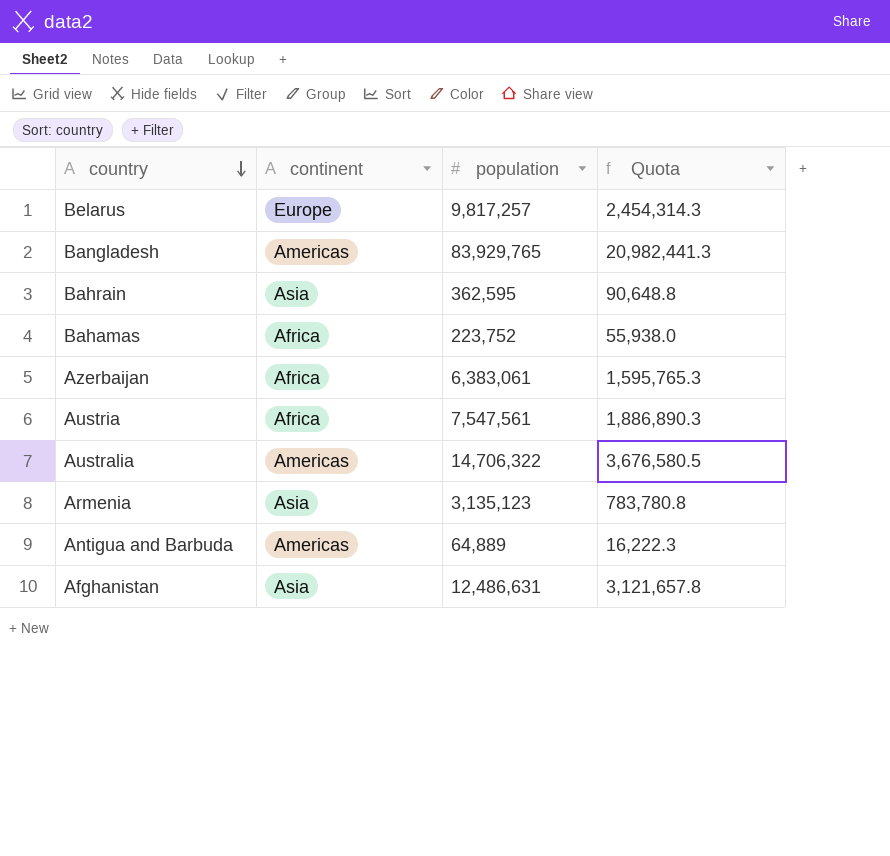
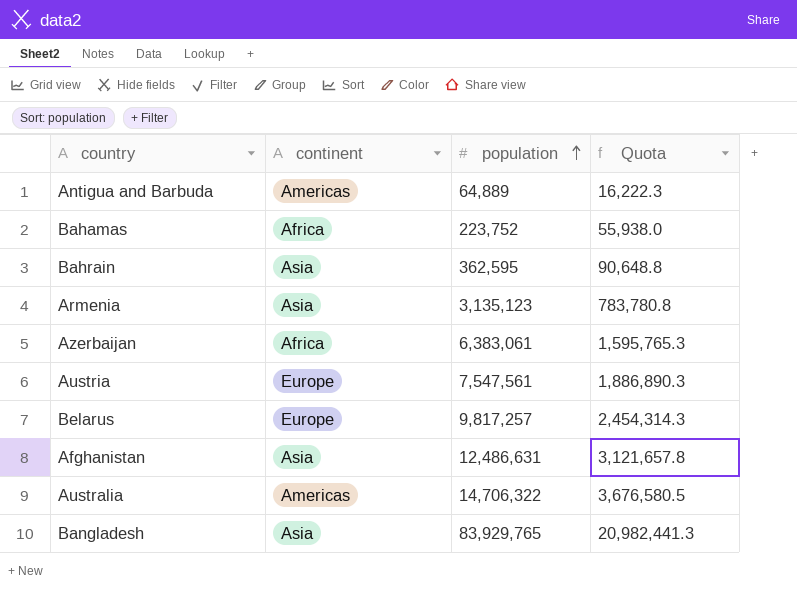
row order: country descending -> population ascending
Austria | continent: Africa -> Europe
Bangladesh | continent: Americas -> Asia

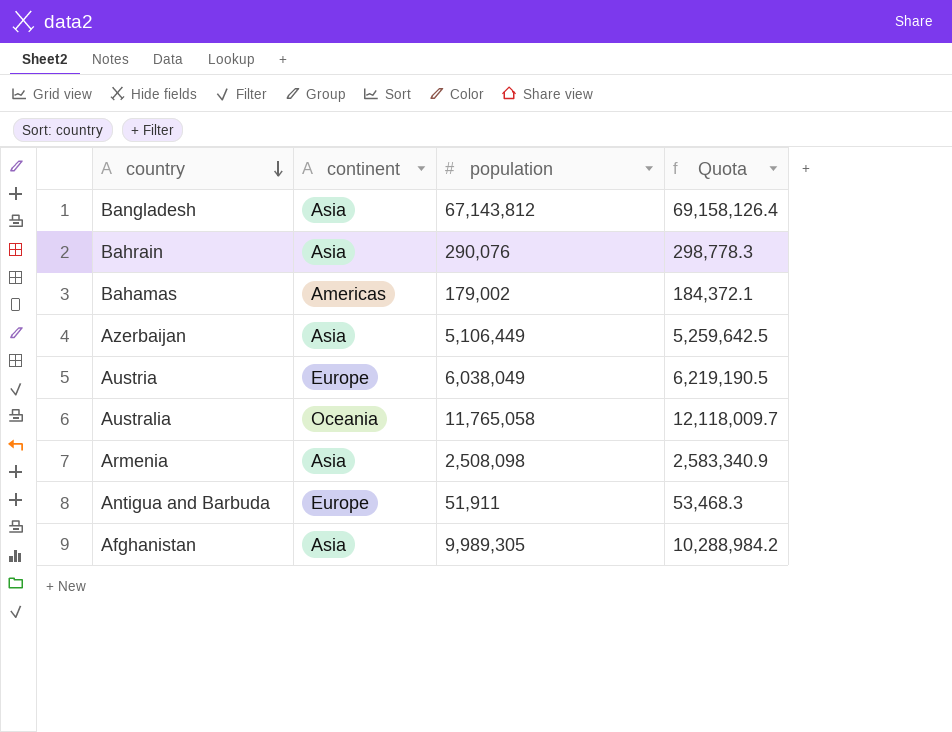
row order: population ascending -> country descending
column Quota | formula: [population] * 0.25 -> [population] * 1.03
row Belarus: Europe | 9,817,257 | 2,454,314.3 -> none
Bangladesh | population: 83,929,765 -> 67,143,812
Bahrain | population: 362,595 -> 290,076
Bahamas | continent: Africa -> Americas
Bahamas | population: 223,752 -> 179,002
Azerbaijan | continent: Africa -> Asia
Azerbaijan | population: 6,383,061 -> 5,106,449
Austria | population: 7,547,561 -> 6,038,049
Australia | continent: Americas -> Oceania
Australia | population: 14,706,322 -> 11,765,058
Armenia | population: 3,135,123 -> 2,508,098
Antigua and Barbuda | continent: Americas -> Europe
Antigua and Barbuda | population: 64,889 -> 51,911
Afghanistan | population: 12,486,631 -> 9,989,305

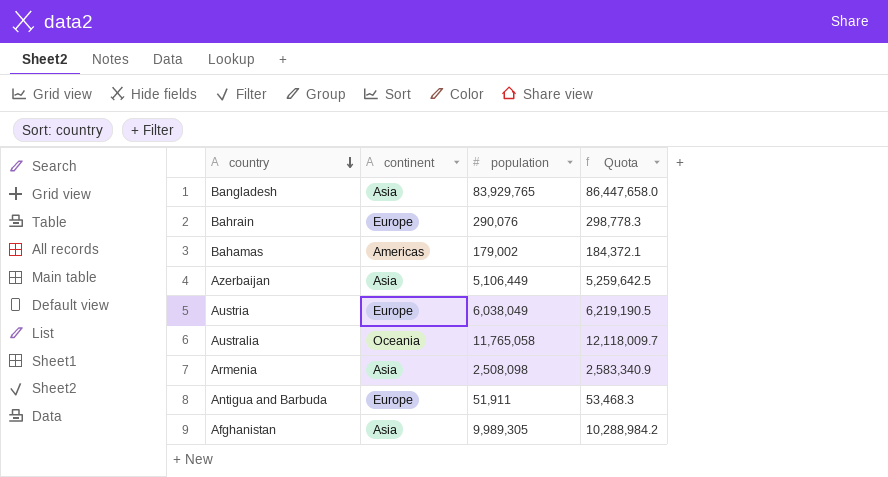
Bangladesh | population: 67,143,812 -> 83,929,765
Bangladesh | Quota: 69,158,126.4 -> 86,447,658.0
Bahrain | continent: Asia -> Europe

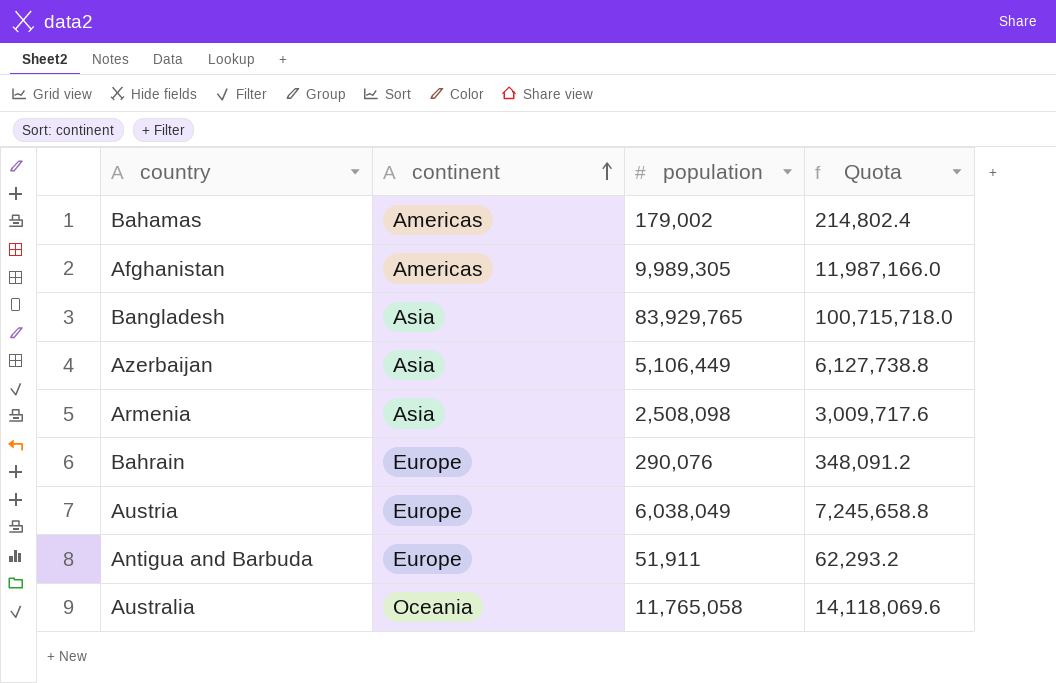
row order: country descending -> continent ascending
column Quota | formula: [population] * 1.03 -> [population] * 1.2
Afghanistan | continent: Asia -> Americas

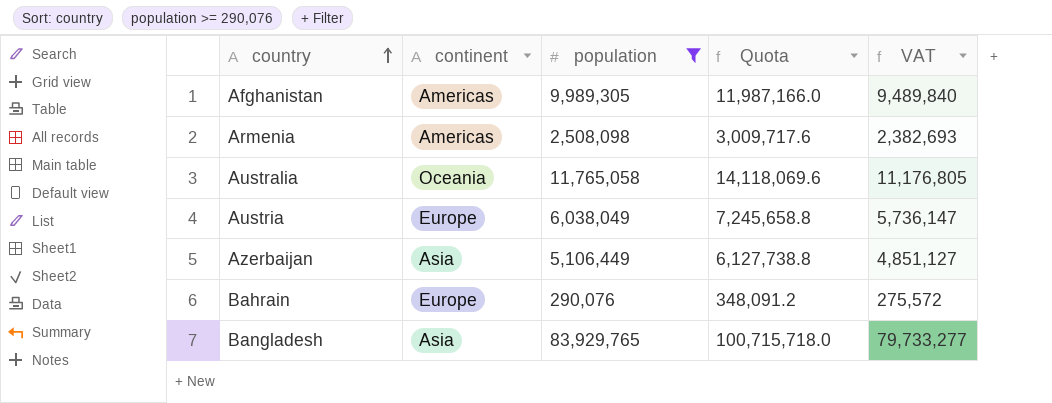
filter: none -> population >= 290,076
row order: continent ascending -> country ascending
column VAT | formula: none -> [population] * 0.95
Armenia | continent: Asia -> Americas

